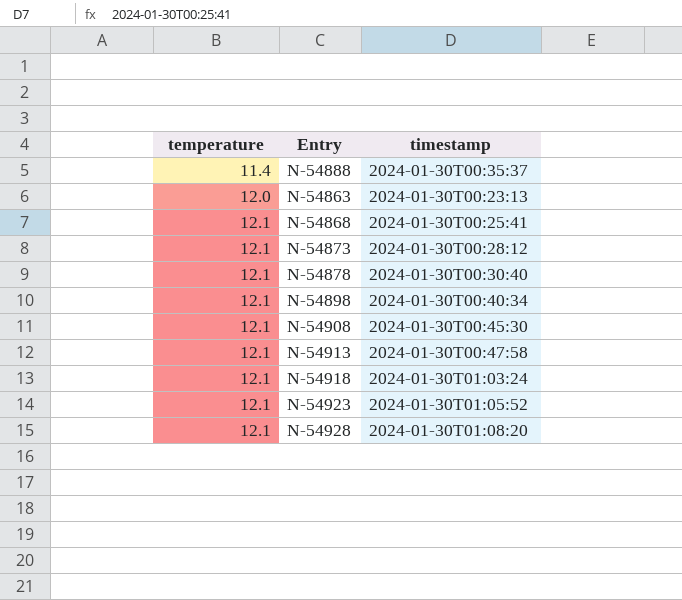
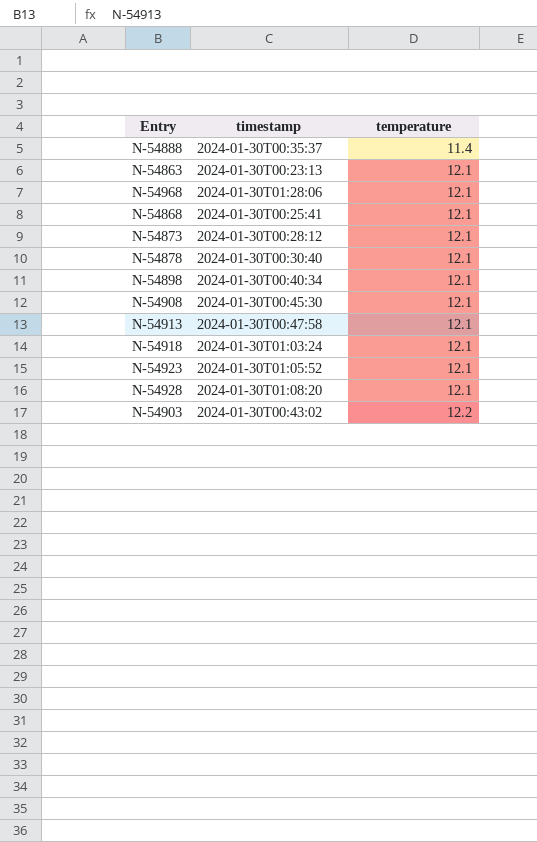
column temperature | position: 1 -> 3
N-54863 | temperature: 12.0 -> 12.1
row N-54968: none -> 2024-01-30T01:28:06 | 12.1
row N-54903: none -> 2024-01-30T00:43:02 | 12.2

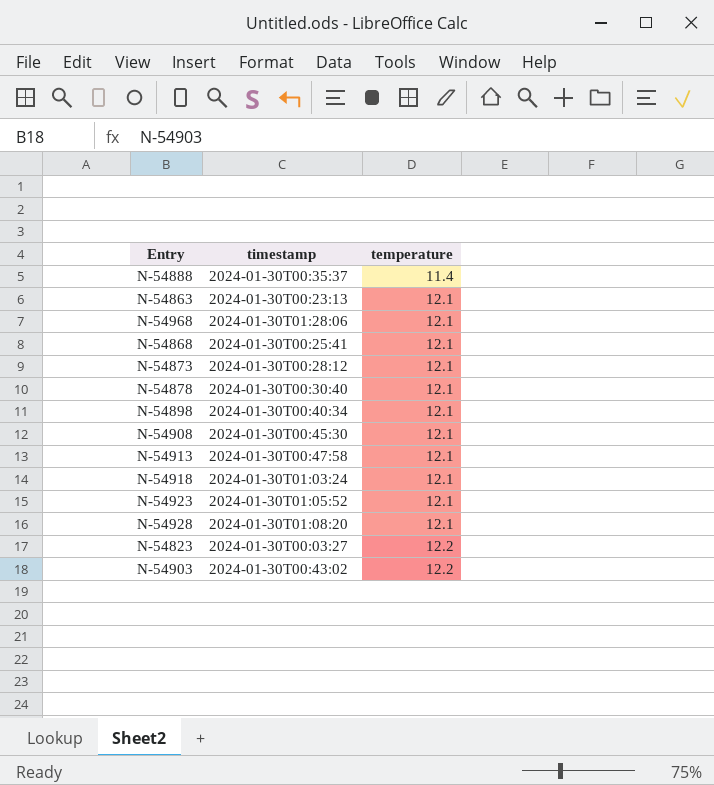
row N-54823: none -> 2024-01-30T00:03:27 | 12.2

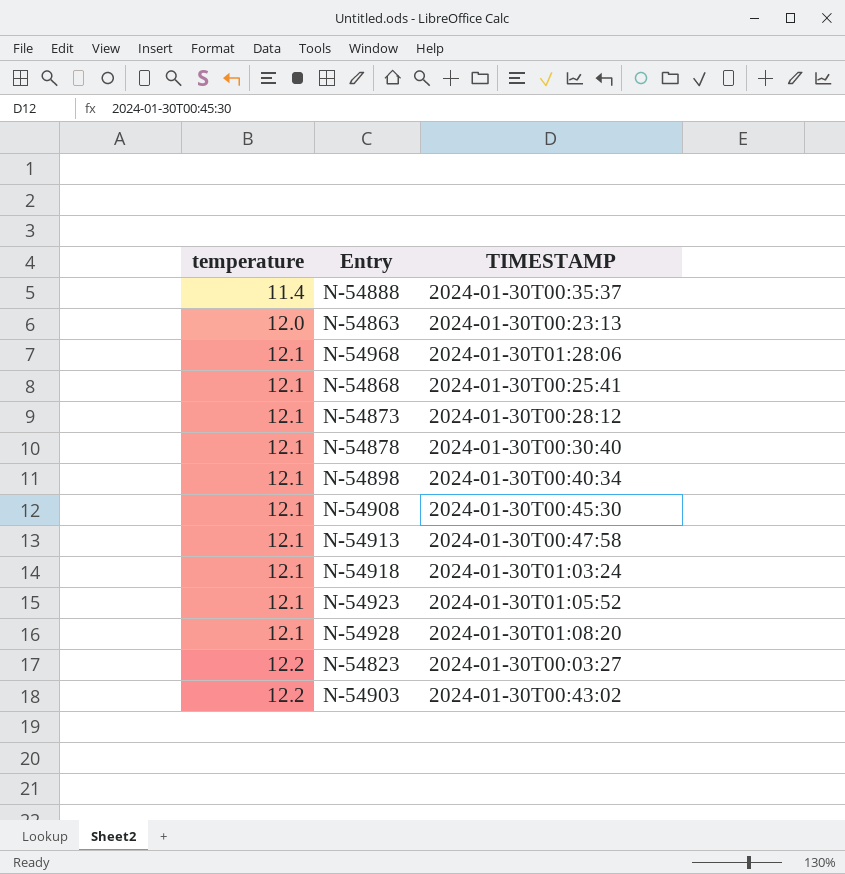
column temperature | position: 3 -> 1
column name: timestamp -> TIMESTAMP
N-54863 | temperature: 12.1 -> 12.0

